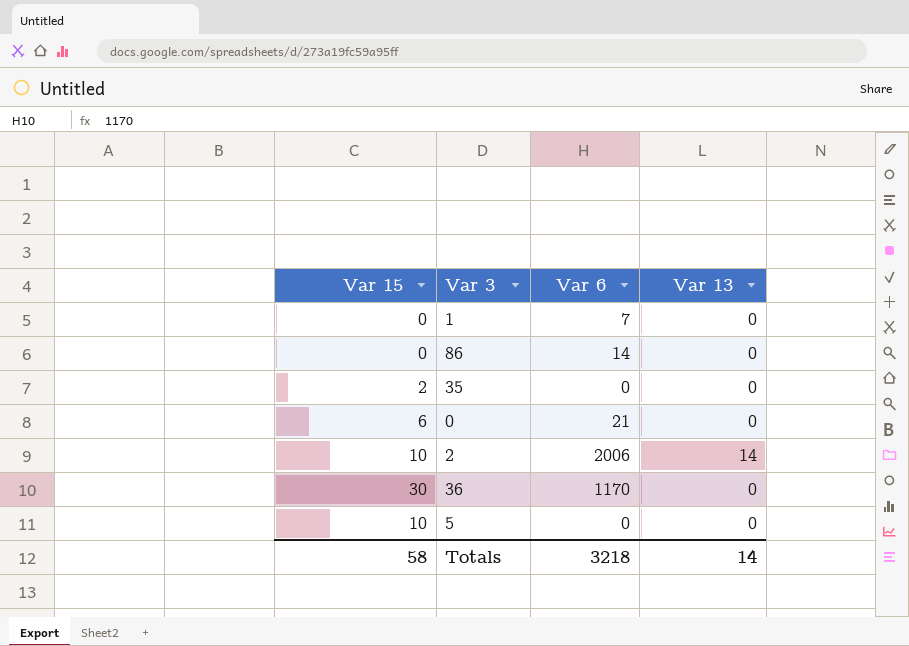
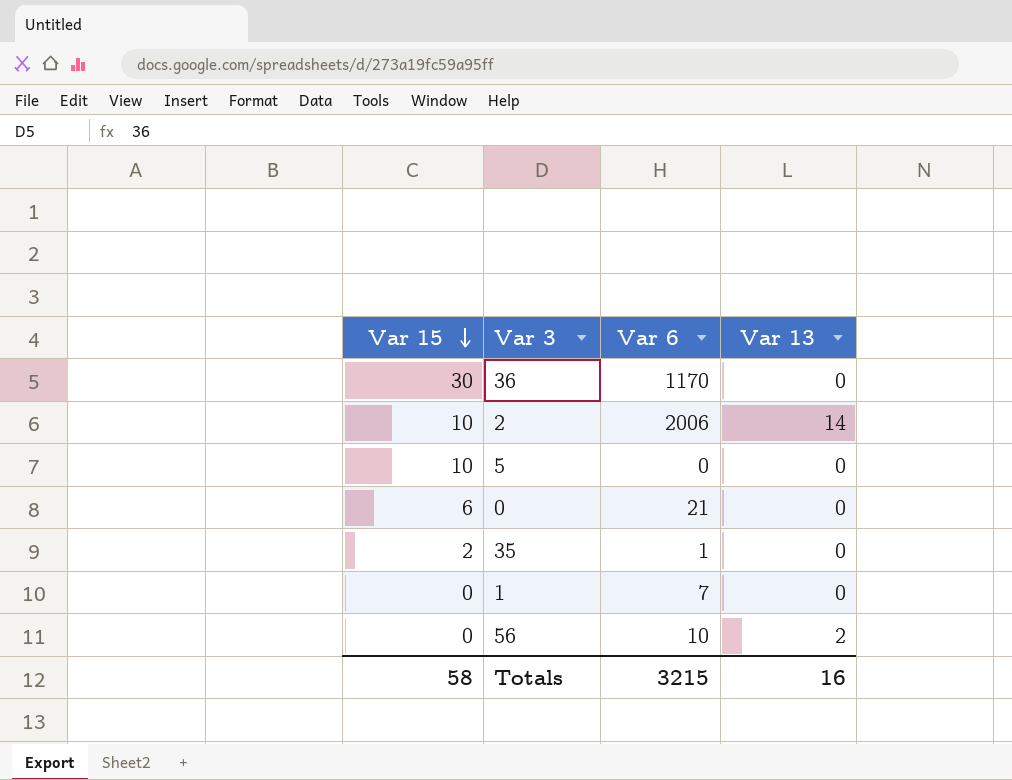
row order: none -> Var 15 descending
row 86: 0 | 14 | 0 -> none
35 | Var 6: 0 -> 1
row 56: none -> 0 | 10 | 2
Totals | Var 6: 3218 -> 3215
Totals | Var 13: 14 -> 16

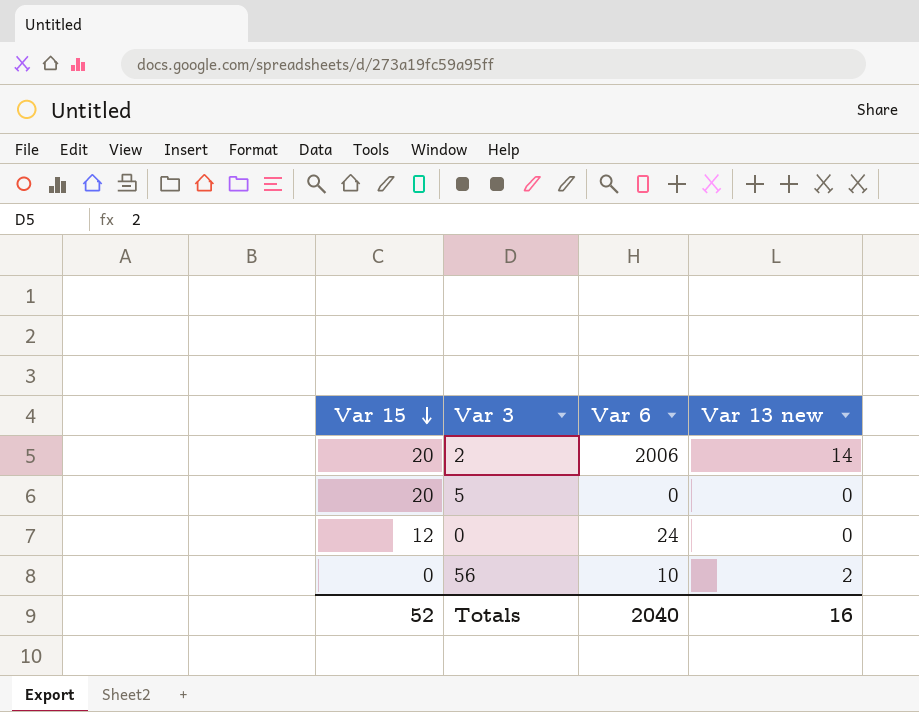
column name: Var 13 -> Var 13 new
row 36: 30 | 1170 | 0 -> none
row 35: 2 | 1 | 0 -> none
row 1: 0 | 7 | 0 -> none
2 | Var 15: 10 -> 20
5 | Var 15: 10 -> 20
0 | Var 15: 6 -> 12
0 | Var 6: 21 -> 24
Totals | Var 15: 58 -> 52
Totals | Var 6: 3215 -> 2040

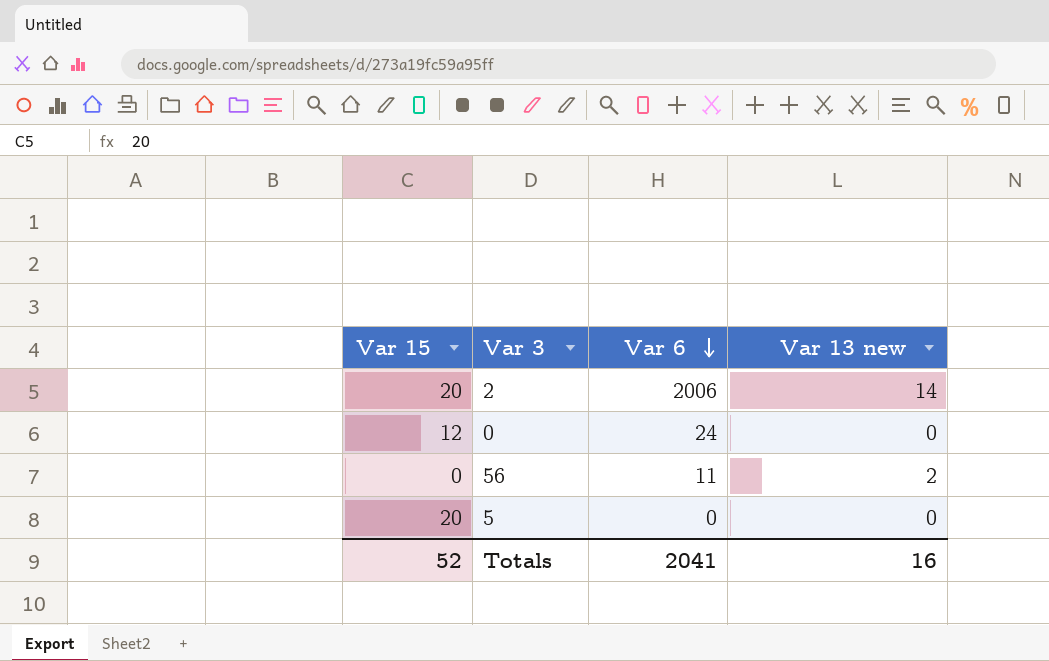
row order: Var 15 descending -> Var 6 descending
56 | Var 6: 10 -> 11
Totals | Var 6: 2040 -> 2041

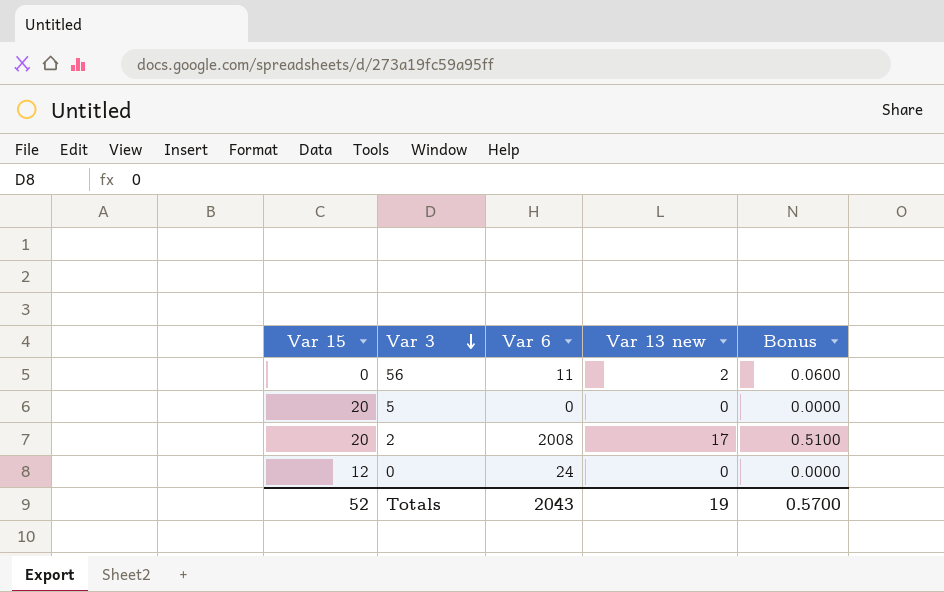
row order: Var 6 descending -> Var 3 descending
column Bonus | formula: none -> [Var 13 new] * 0.03
2 | Var 6: 2006 -> 2008
2 | Var 13 new: 14 -> 17
Totals | Var 6: 2041 -> 2043
Totals | Var 13 new: 16 -> 19

